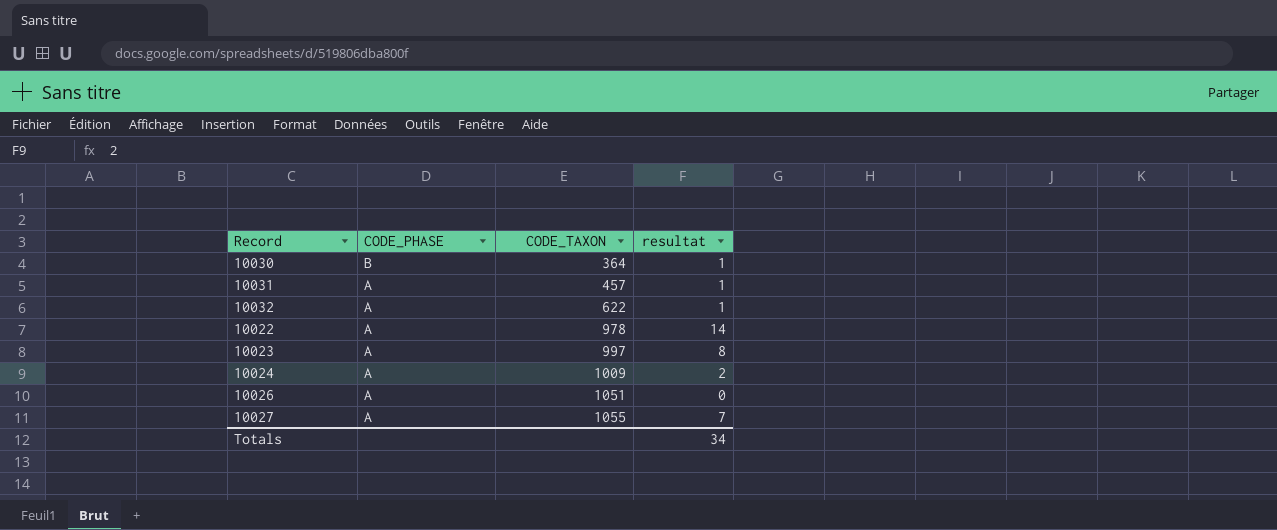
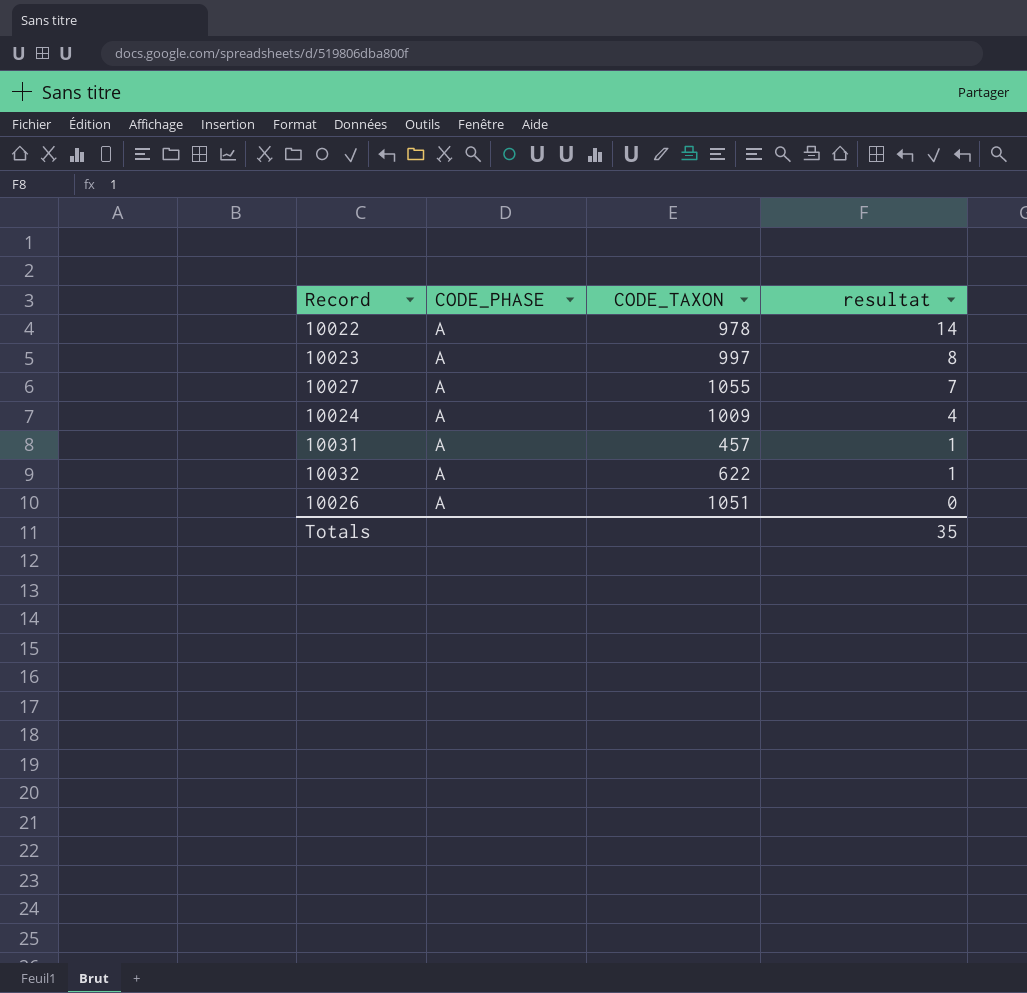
row order: CODE_PHASE descending -> resultat descending
row 10030: B | 364 | 1 -> none
10024 | resultat: 2 -> 4
Totals | resultat: 34 -> 35

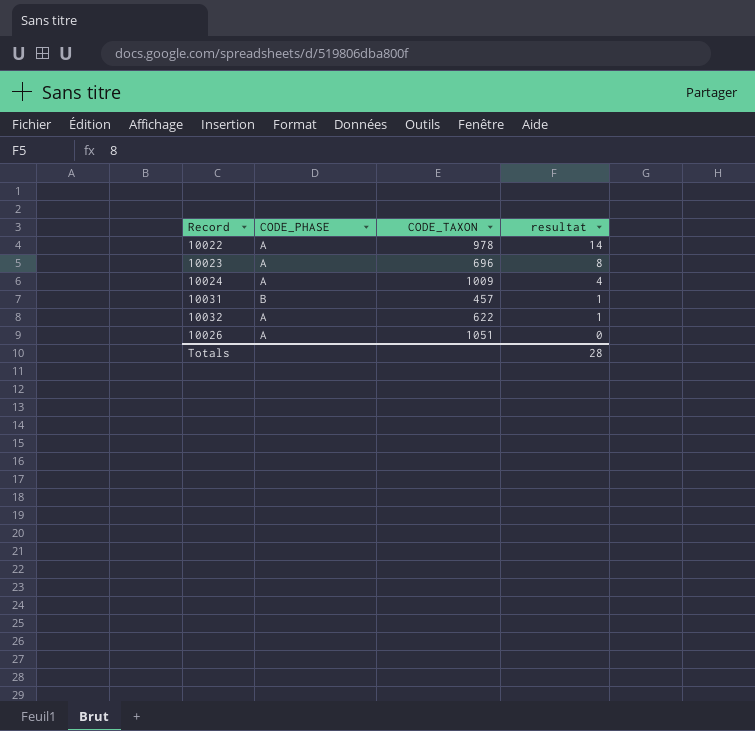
row 10027: A | 1055 | 7 -> none
10023 | CODE_TAXON: 997 -> 696
10031 | CODE_PHASE: A -> B
Totals | resultat: 35 -> 28

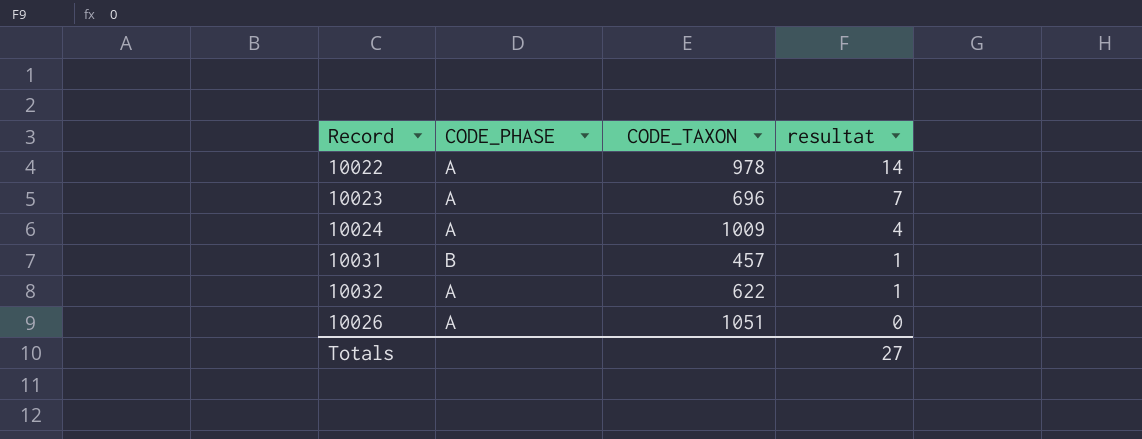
10023 | resultat: 8 -> 7
Totals | resultat: 28 -> 27

